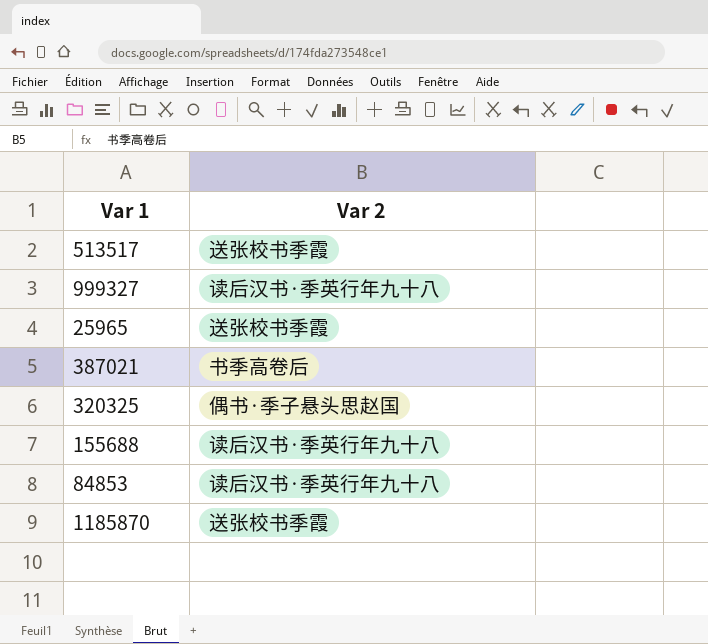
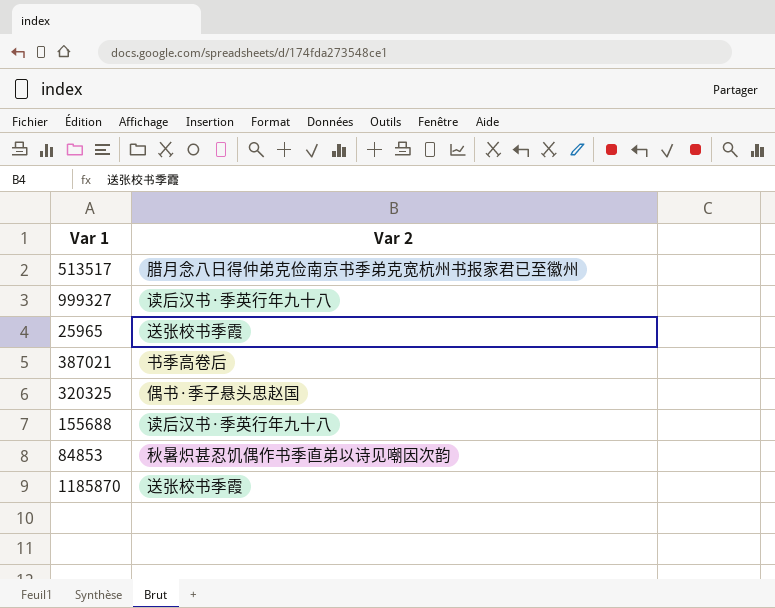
513517 | Var 2: 送张校书季霞 -> 腊月念八日得仲弟克俭南京书季弟克宽杭州书报家君已至徽州
84853 | Var 2: 读后汉书·季英行年九十八 -> 秋暑炽甚忍饥偶作书季直弟以诗见嘲因次韵

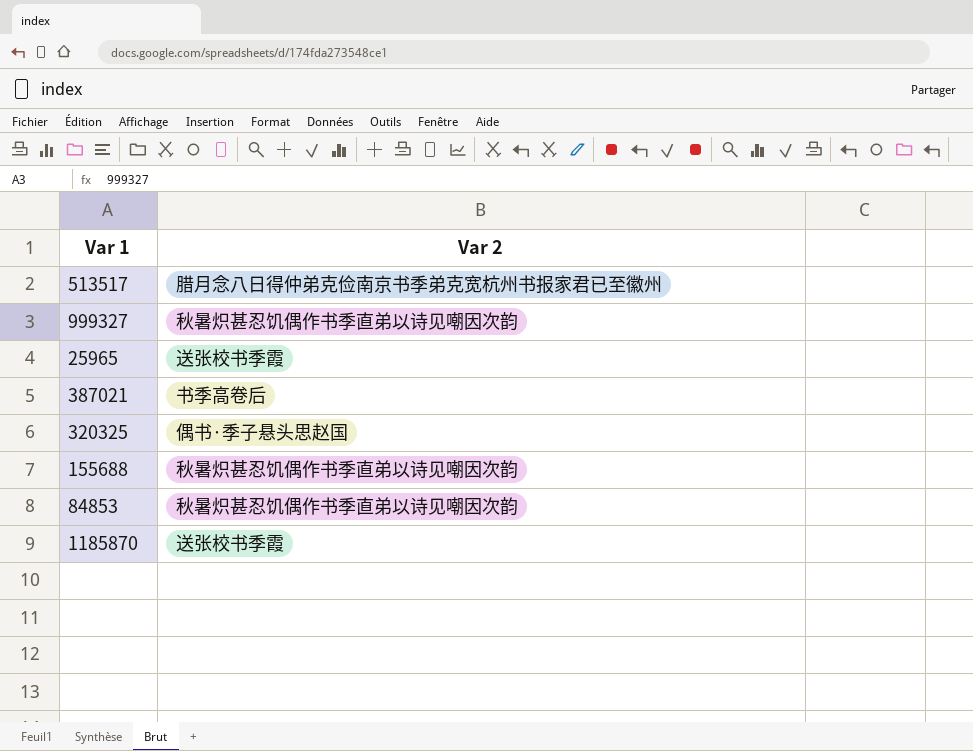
999327 | Var 2: 读后汉书·季英行年九十八 -> 秋暑炽甚忍饥偶作书季直弟以诗见嘲因次韵
155688 | Var 2: 读后汉书·季英行年九十八 -> 秋暑炽甚忍饥偶作书季直弟以诗见嘲因次韵

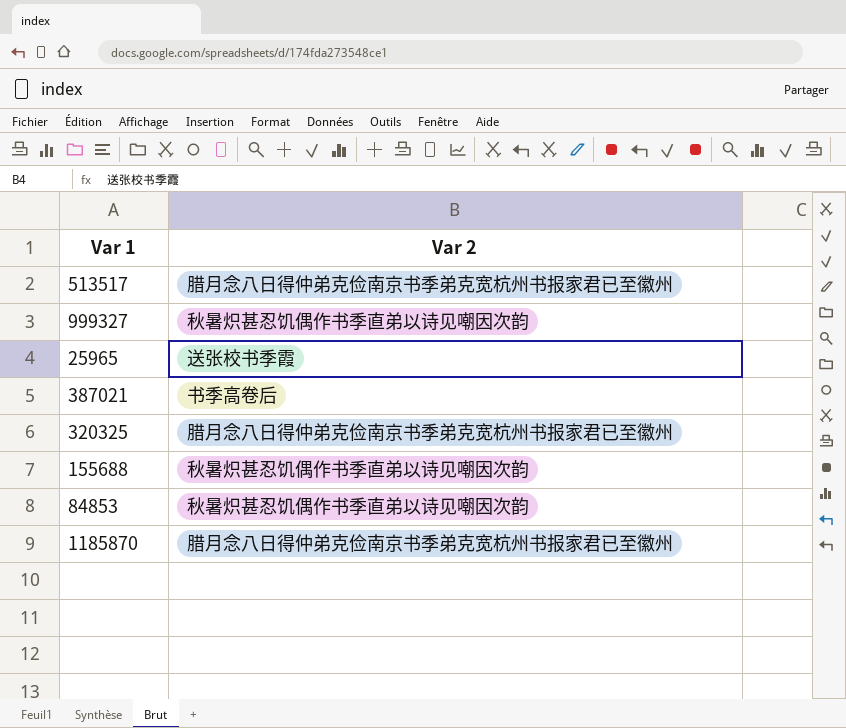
320325 | Var 2: 偶书·季子悬头思赵国 -> 腊月念八日得仲弟克俭南京书季弟克宽杭州书报家君已至徽州
1185870 | Var 2: 送张校书季霞 -> 腊月念八日得仲弟克俭南京书季弟克宽杭州书报家君已至徽州

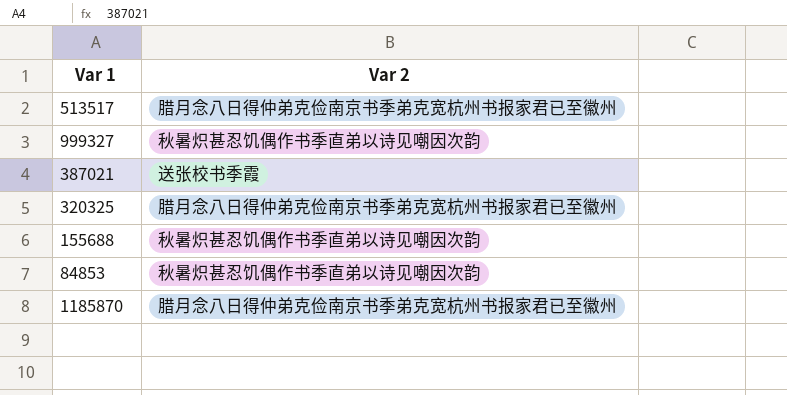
row 25965: 送张校书季霞 -> none
387021 | Var 2: 书季高卷后 -> 送张校书季霞

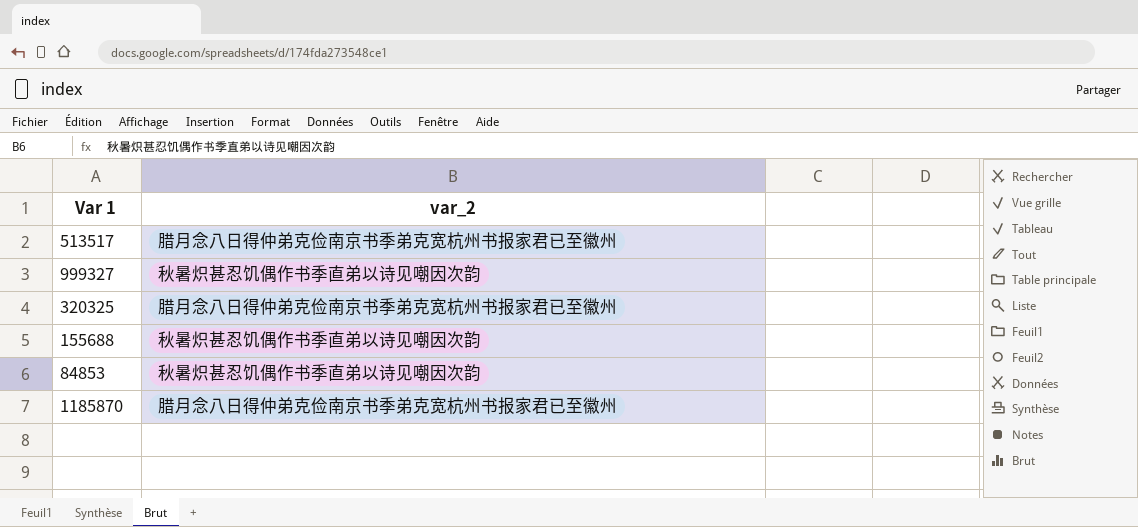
column name: Var 2 -> var_2
row 387021: 送张校书季霞 -> none

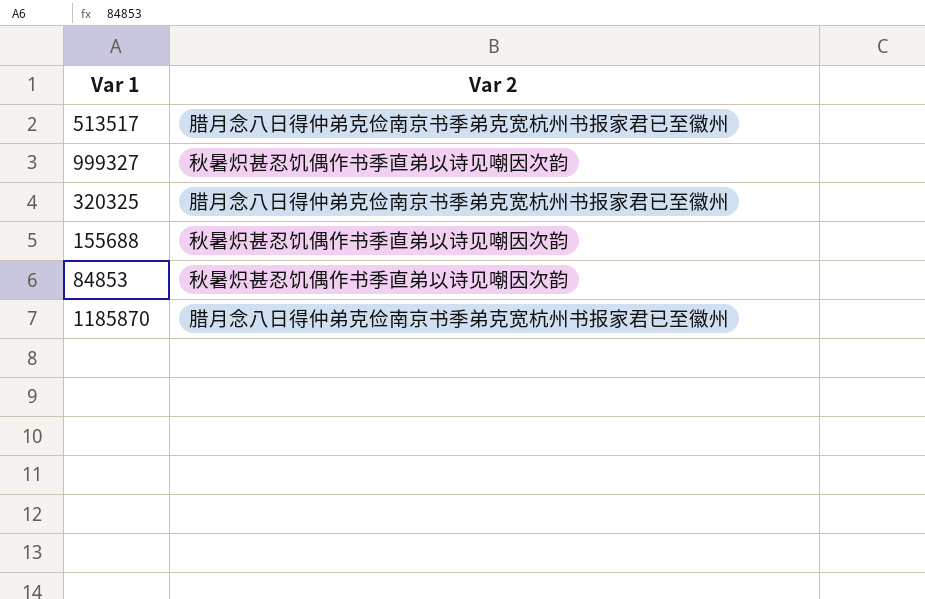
column name: var_2 -> Var 2

